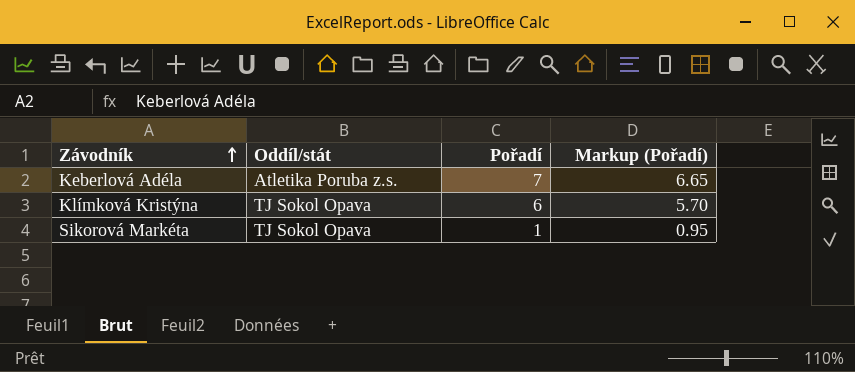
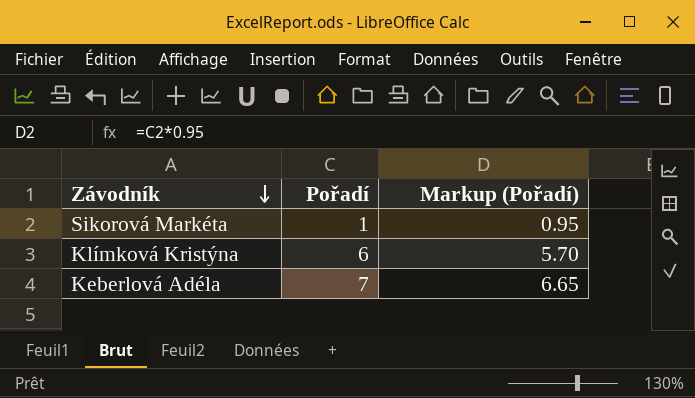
row order: Závodník ascending -> Závodník descending
column Oddíl/stát | position: 2 -> none

